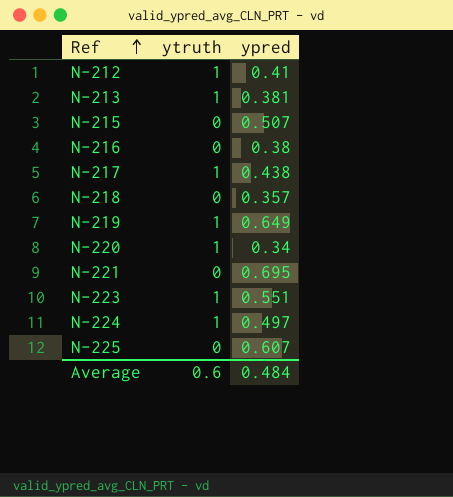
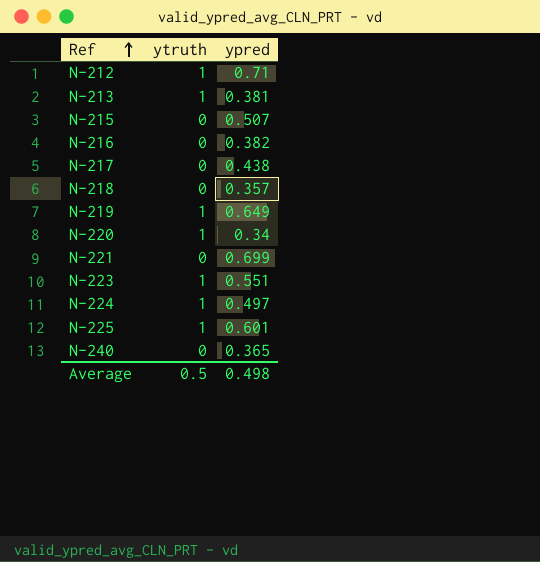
N-212 | ypred: 0.41 -> 0.71
N-216 | ypred: 0.38 -> 0.382
N-217 | ytruth: 1 -> 0
N-221 | ypred: 0.695 -> 0.699
N-225 | ytruth: 0 -> 1
N-225 | ypred: 0.607 -> 0.601
row N-240: none -> 0 | 0.365
Average | ytruth: 0.6 -> 0.5
Average | ypred: 0.484 -> 0.498

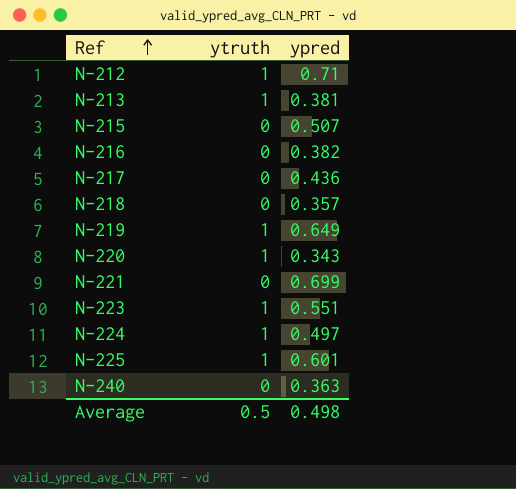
N-217 | ypred: 0.438 -> 0.436
N-220 | ypred: 0.34 -> 0.343
N-240 | ypred: 0.365 -> 0.363

